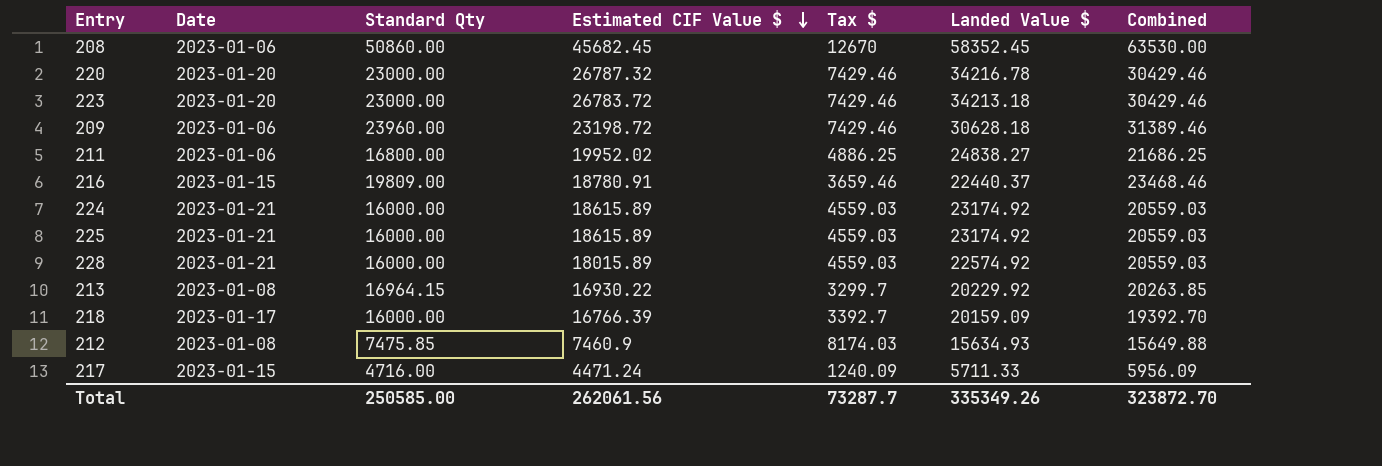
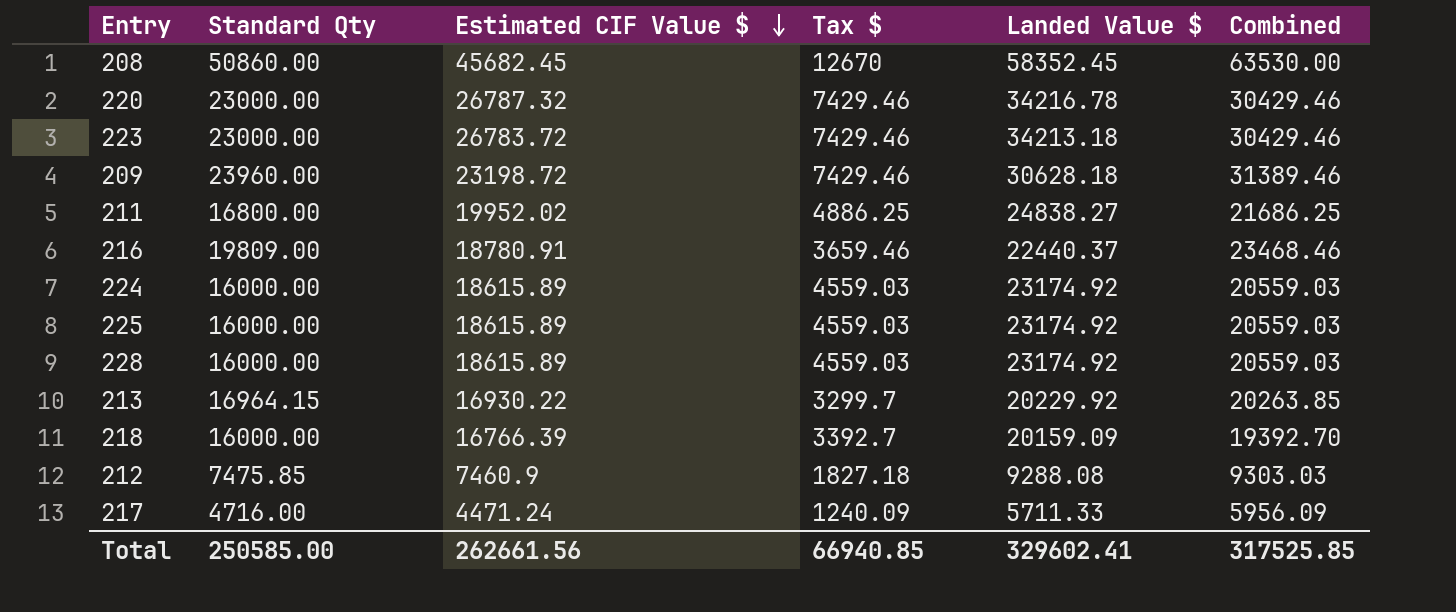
column Date | position: 2 -> none
228 | Estimated CIF Value $: 18015.89 -> 18615.89
228 | Landed Value $: 22574.92 -> 23174.92
212 | Tax $: 8174.03 -> 1827.18
212 | Landed Value $: 15634.93 -> 9288.08
212 | Combined: 15649.88 -> 9303.03
Total | Estimated CIF Value $: 262061.56 -> 262661.56
Total | Tax $: 73287.7 -> 66940.85
Total | Landed Value $: 335349.26 -> 329602.41
Total | Combined: 323872.70 -> 317525.85

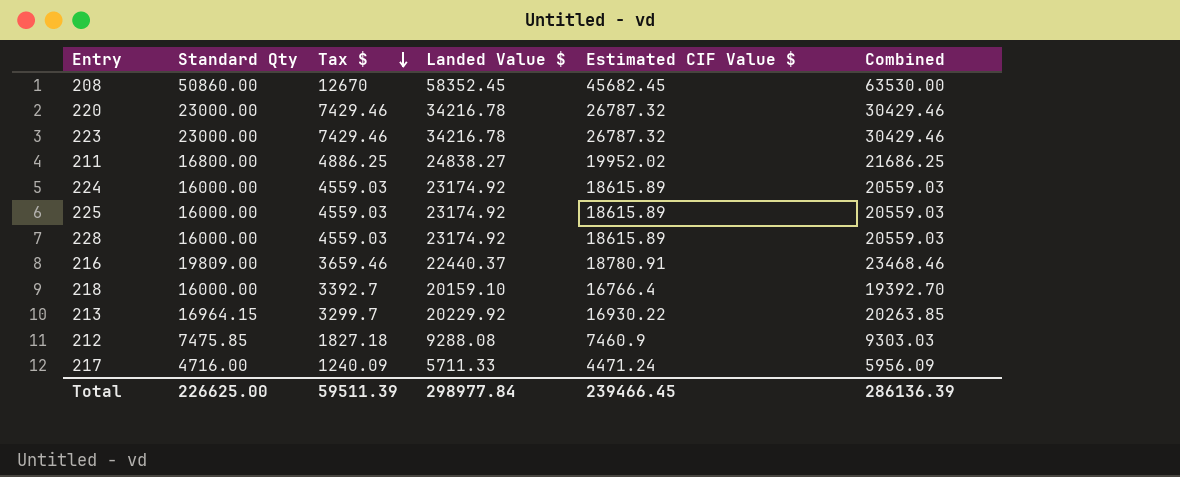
row order: Estimated CIF Value $ descending -> Tax $ descending
column Estimated CIF Value $ | position: 3 -> 5
row 209: 23960.00 | 23198.72 | 7429.46 | 30628.18 | 31389.46 -> none
223 | Landed Value $: 34213.18 -> 34216.78
223 | Estimated CIF Value $: 26783.72 -> 26787.32
218 | Landed Value $: 20159.09 -> 20159.10
218 | Estimated CIF Value $: 16766.39 -> 16766.4
Total | Standard Qty: 250585.00 -> 226625.00
Total | Tax $: 66940.85 -> 59511.39
Total | Landed Value $: 329602.41 -> 298977.84
Total | Estimated CIF Value $: 262661.56 -> 239466.45
Total | Combined: 317525.85 -> 286136.39

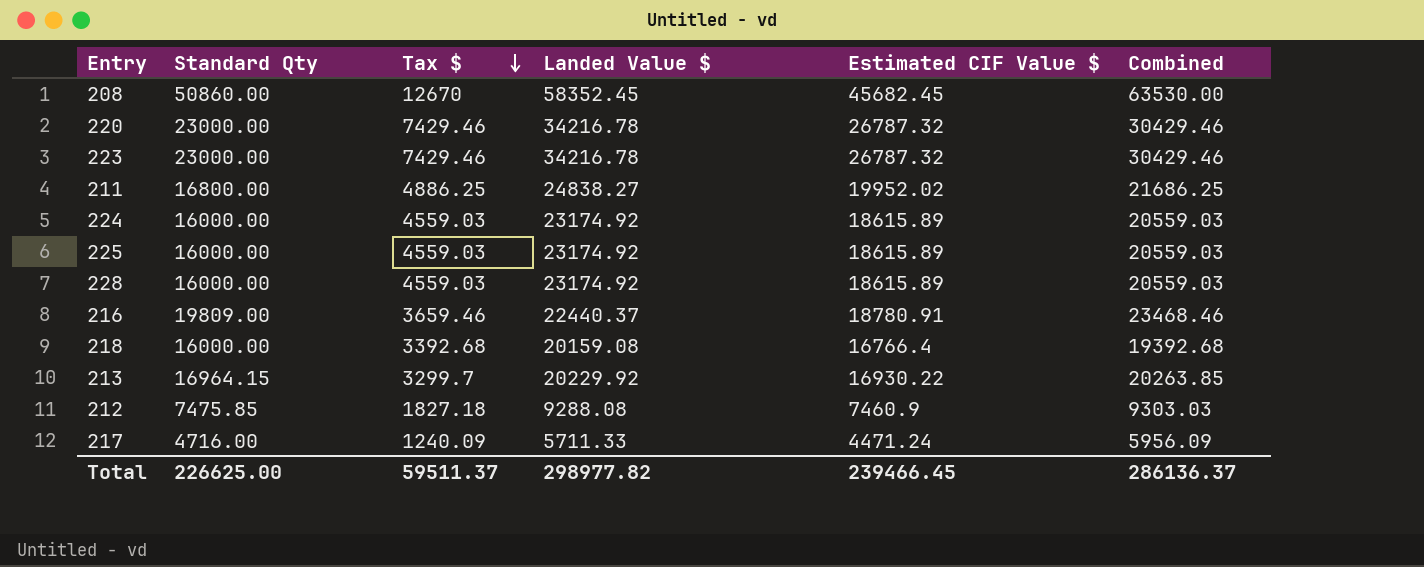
218 | Tax $: 3392.7 -> 3392.68
218 | Landed Value $: 20159.10 -> 20159.08
218 | Combined: 19392.70 -> 19392.68
Total | Tax $: 59511.39 -> 59511.37
Total | Landed Value $: 298977.84 -> 298977.82
Total | Combined: 286136.39 -> 286136.37

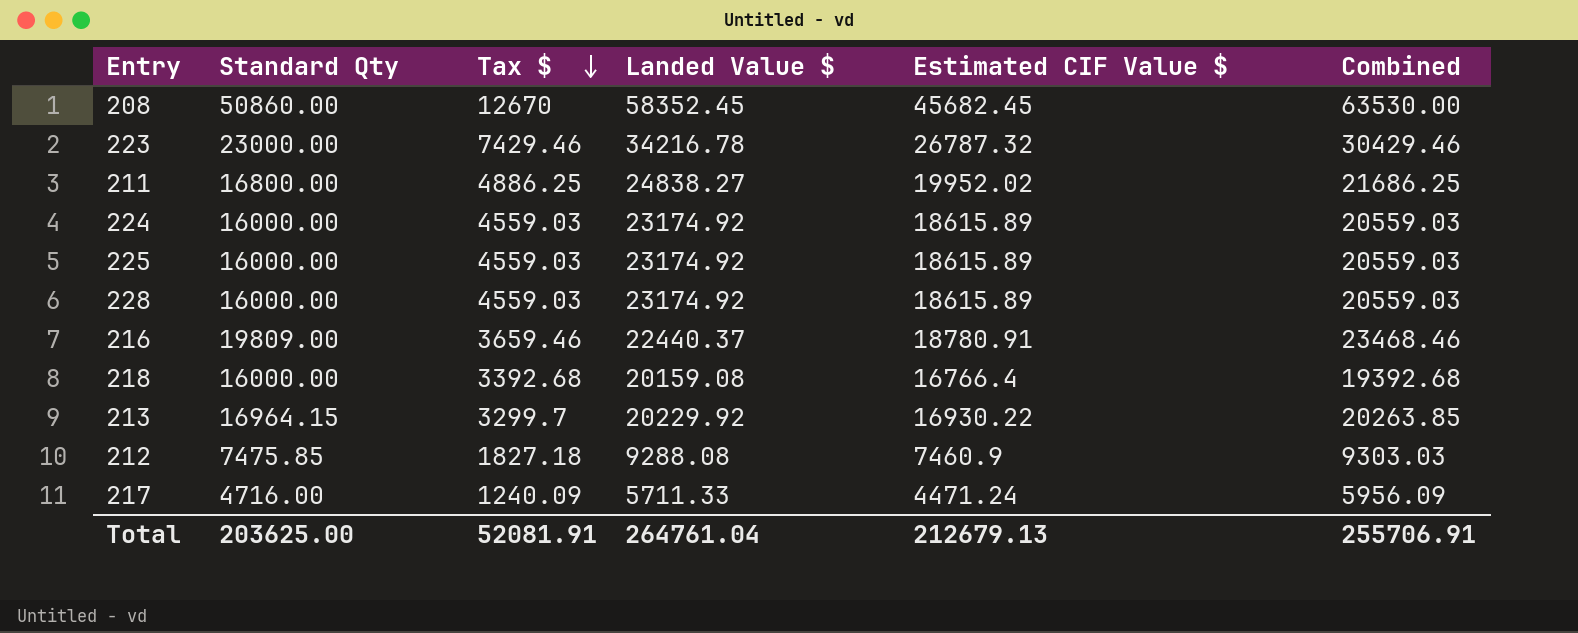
row 220: 23000.00 | 7429.46 | 34216.78 | 26787.32 | 30429.46 -> none
Total | Standard Qty: 226625.00 -> 203625.00
Total | Tax $: 59511.37 -> 52081.91
Total | Landed Value $: 298977.82 -> 264761.04
Total | Estimated CIF Value $: 239466.45 -> 212679.13
Total | Combined: 286136.37 -> 255706.91

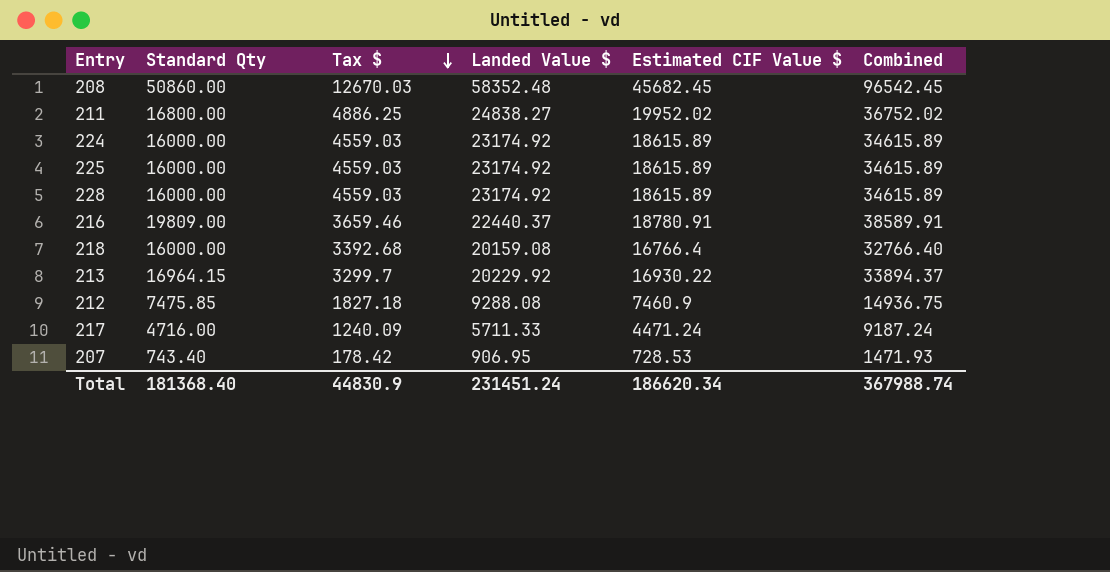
column Combined | formula: [Standard Qty] + [Tax $] -> [Standard Qty] + [Estimated CIF Value $]
row 223: 23000.00 | 7429.46 | 34216.78 | 26787.32 | 30429.46 -> none
208 | Tax $: 12670 -> 12670.03
208 | Landed Value $: 58352.45 -> 58352.48
row 207: none -> 743.40 | 178.42 | 906.95 | 728.53 | 1471.93
Total | Standard Qty: 203625.00 -> 181368.40
Total | Tax $: 52081.91 -> 44830.9
Total | Landed Value $: 264761.04 -> 231451.24
Total | Estimated CIF Value $: 212679.13 -> 186620.34
Total | Combined: 255706.91 -> 367988.74

